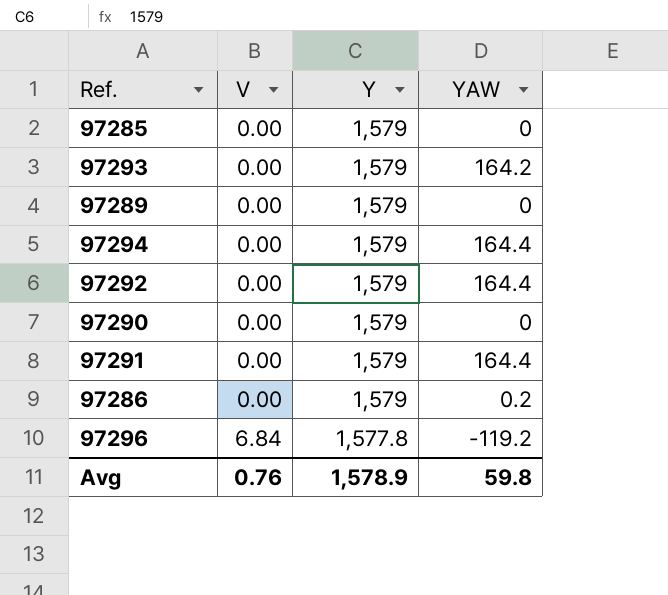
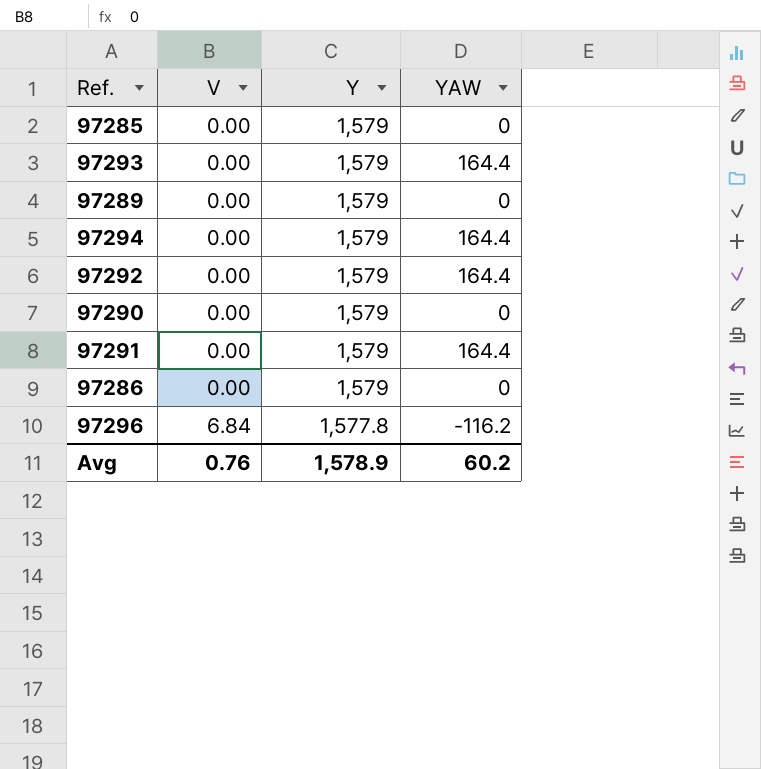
97293 | YAW: 164.2 -> 164.4
97286 | YAW: 0.2 -> 0
97296 | YAW: -119.2 -> -116.2
Avg | YAW: 59.8 -> 60.2

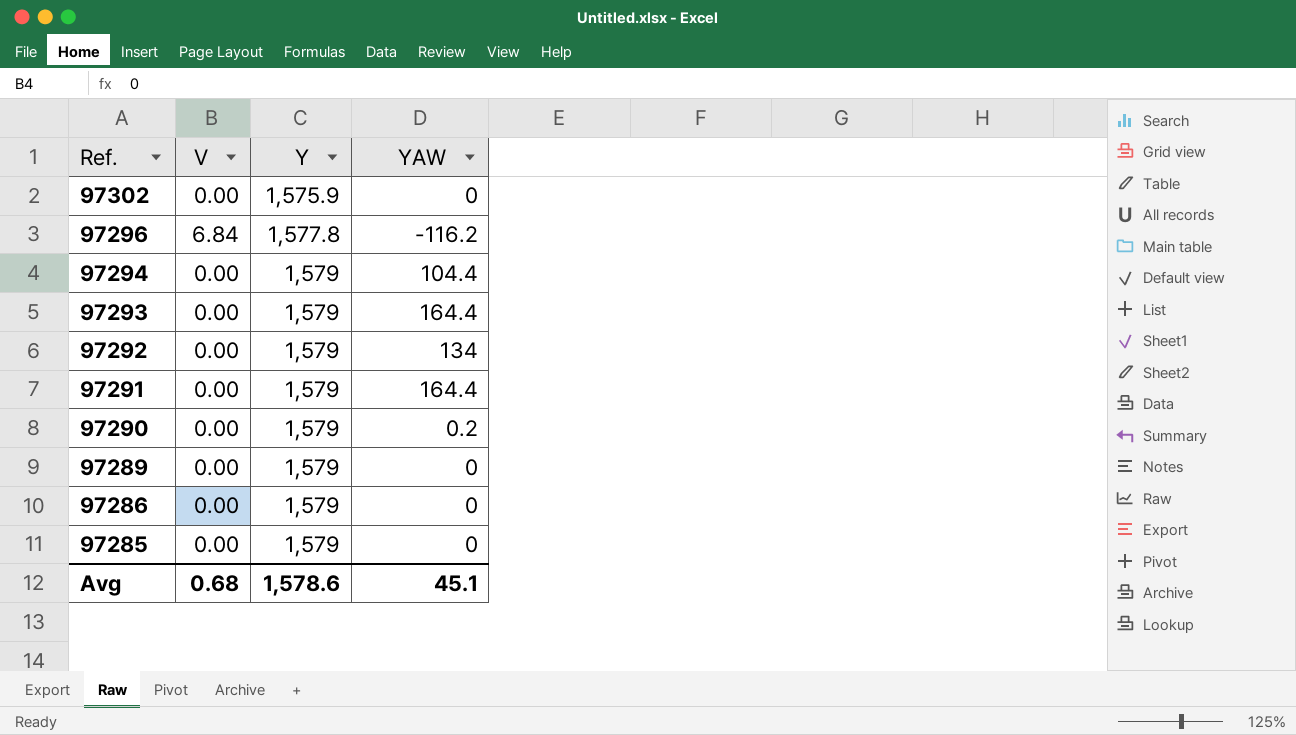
row order: V ascending -> Ref. descending
row 97302: none -> 0.00 | 1,575.9 | 0
97294 | YAW: 164.4 -> 104.4
97292 | YAW: 164.4 -> 134
97290 | YAW: 0 -> 0.2
Avg | V: 0.76 -> 0.68
Avg | Y: 1,578.9 -> 1,578.6
Avg | YAW: 60.2 -> 45.1

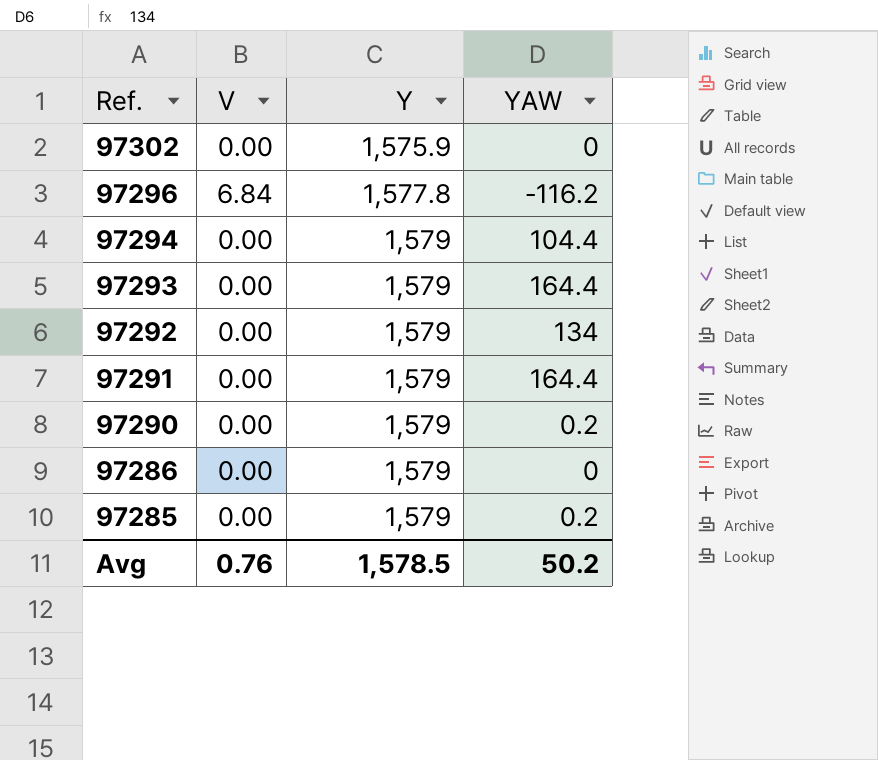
row 97289: 0.00 | 1,579 | 0 -> none
97285 | YAW: 0 -> 0.2
Avg | V: 0.68 -> 0.76
Avg | Y: 1,578.6 -> 1,578.5
Avg | YAW: 45.1 -> 50.2

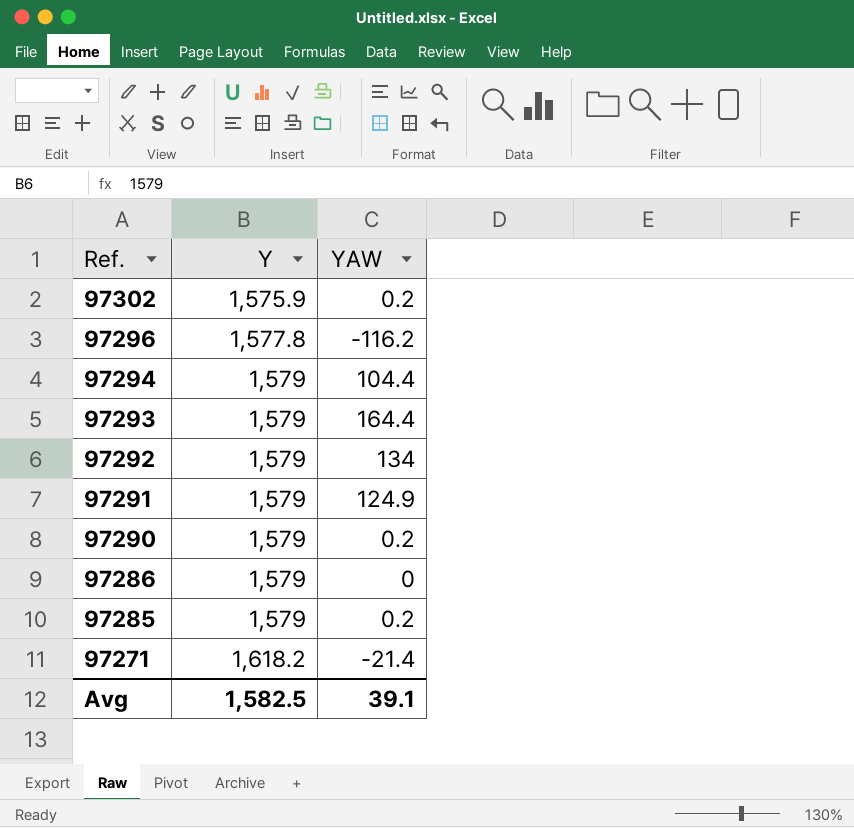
column V | position: 2 -> none
97302 | YAW: 0 -> 0.2
97291 | YAW: 164.4 -> 124.9
row 97271: none -> 1,618.2 | -21.4
Avg | Y: 1,578.5 -> 1,582.5
Avg | YAW: 50.2 -> 39.1

